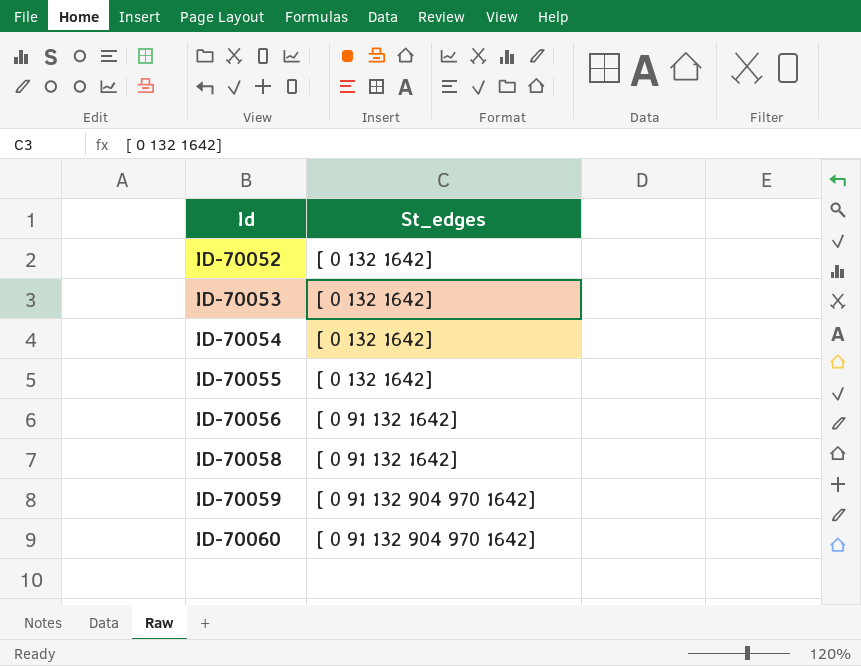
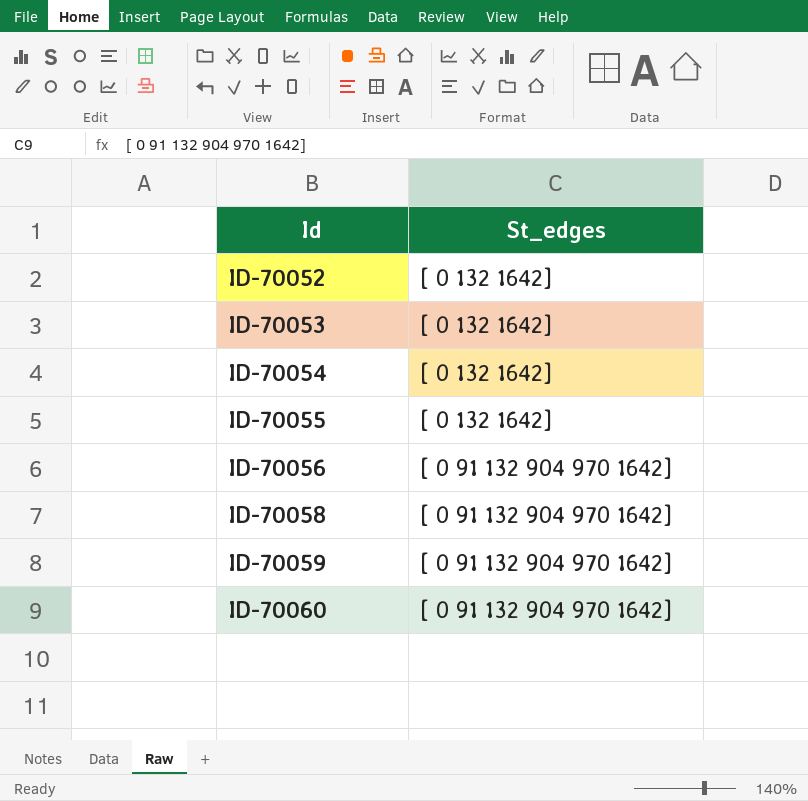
ID-70056 | St_edges: [ 0 91 132 1642] -> [ 0 91 132 904 970 1642]
ID-70058 | St_edges: [ 0 91 132 1642] -> [ 0 91 132 904 970 1642]

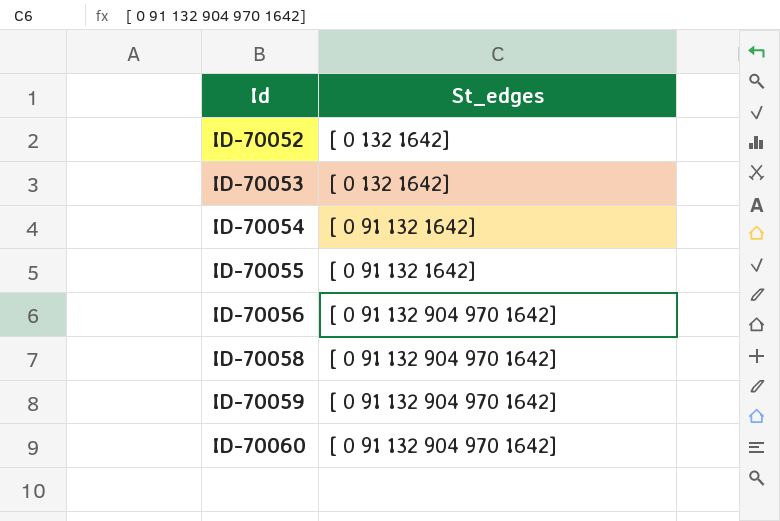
ID-70054 | St_edges: [ 0 132 1642] -> [ 0 91 132 1642]
ID-70055 | St_edges: [ 0 132 1642] -> [ 0 91 132 1642]

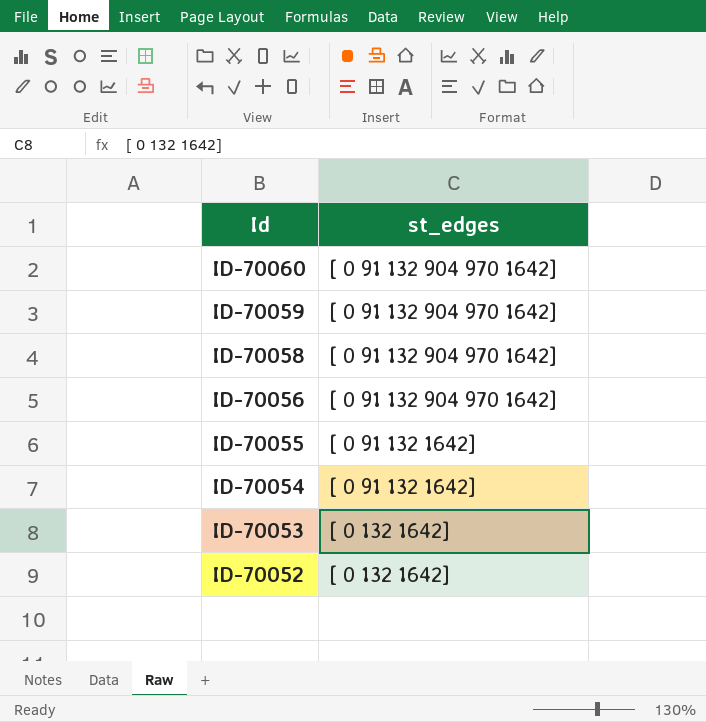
row order: Id ascending -> Id descending
column name: St_edges -> st_edges

